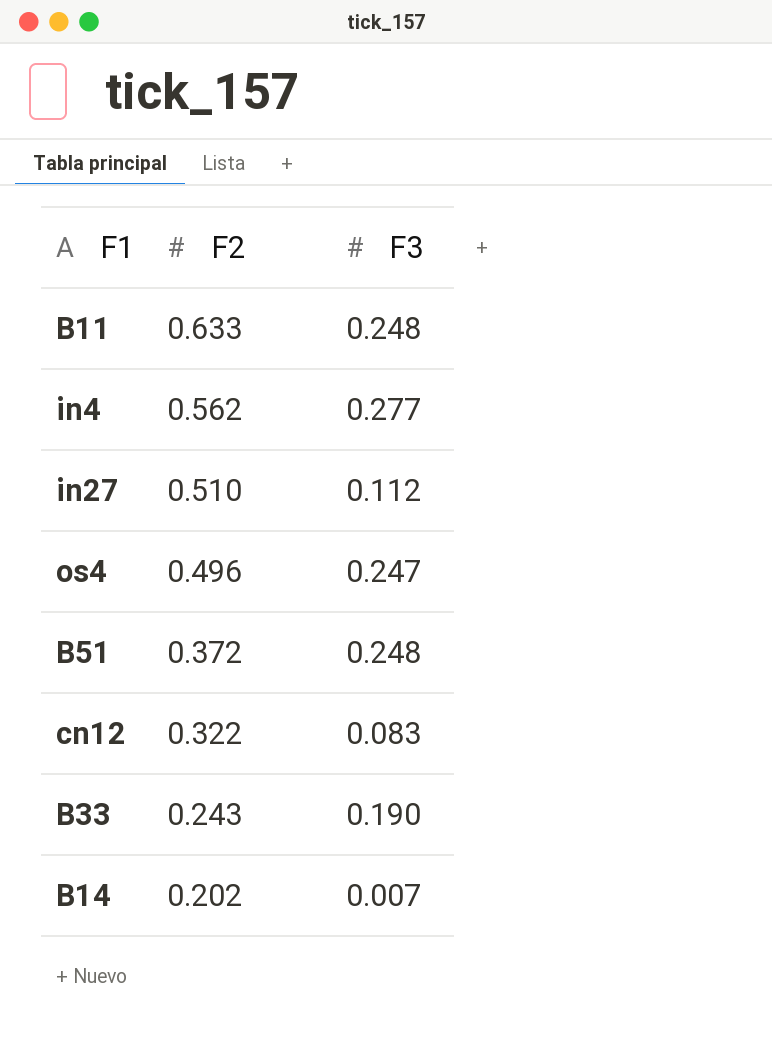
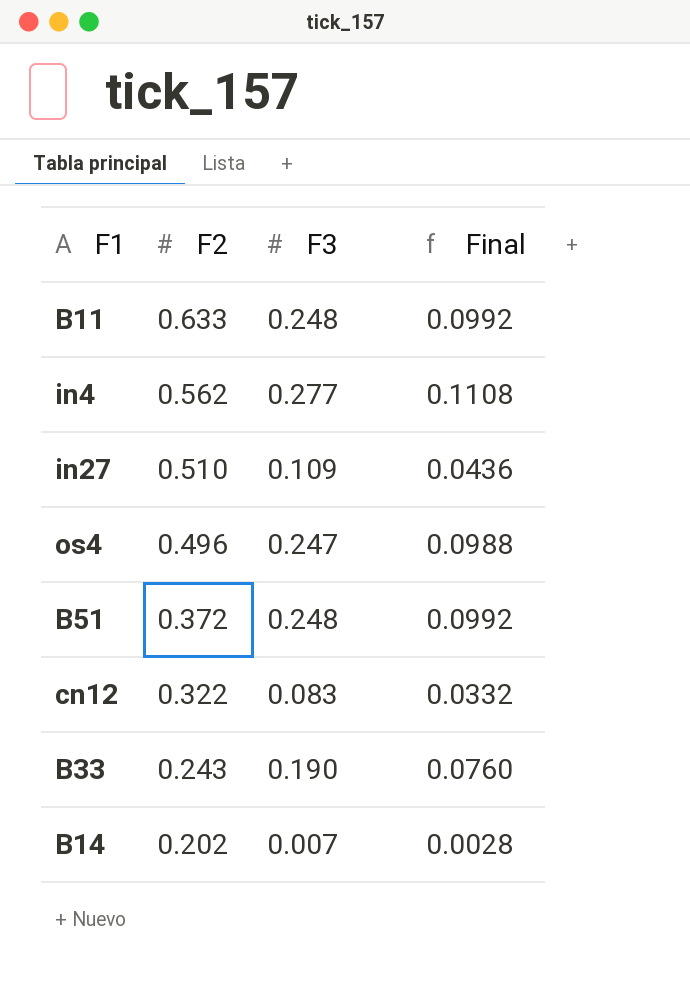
column Final | formula: none -> [F3] * 0.4
in27 | F3: 0.112 -> 0.109

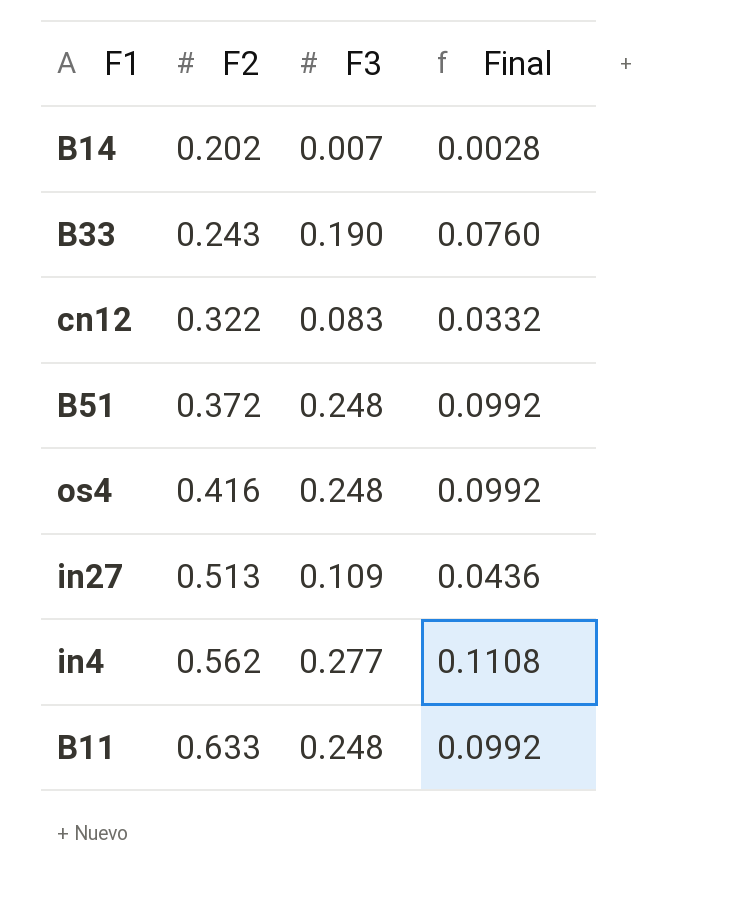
row order: F2 descending -> F2 ascending
os4 | F2: 0.496 -> 0.416
os4 | F3: 0.247 -> 0.248
os4 | Final: 0.0988 -> 0.0992
in27 | F2: 0.510 -> 0.513

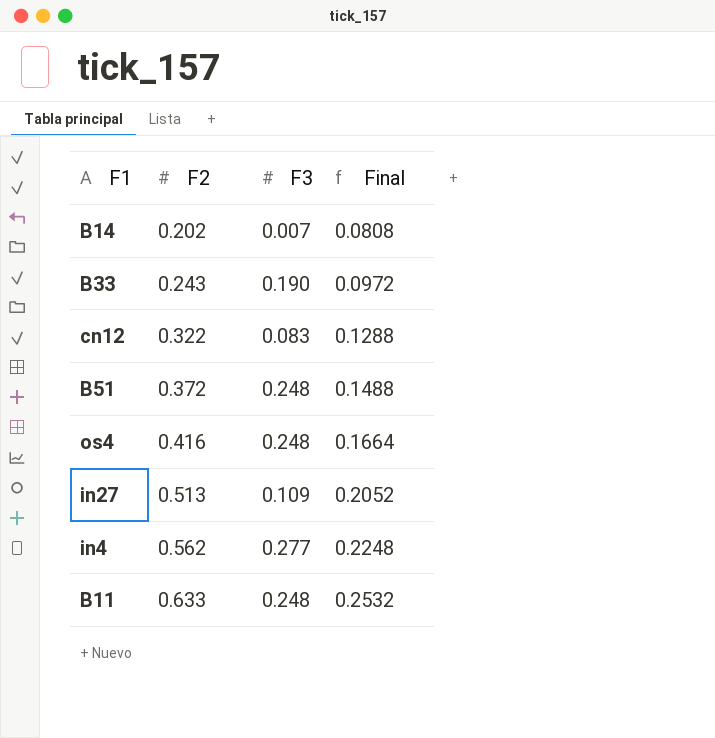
column Final | formula: [F3] * 0.4 -> [F2] * 0.4

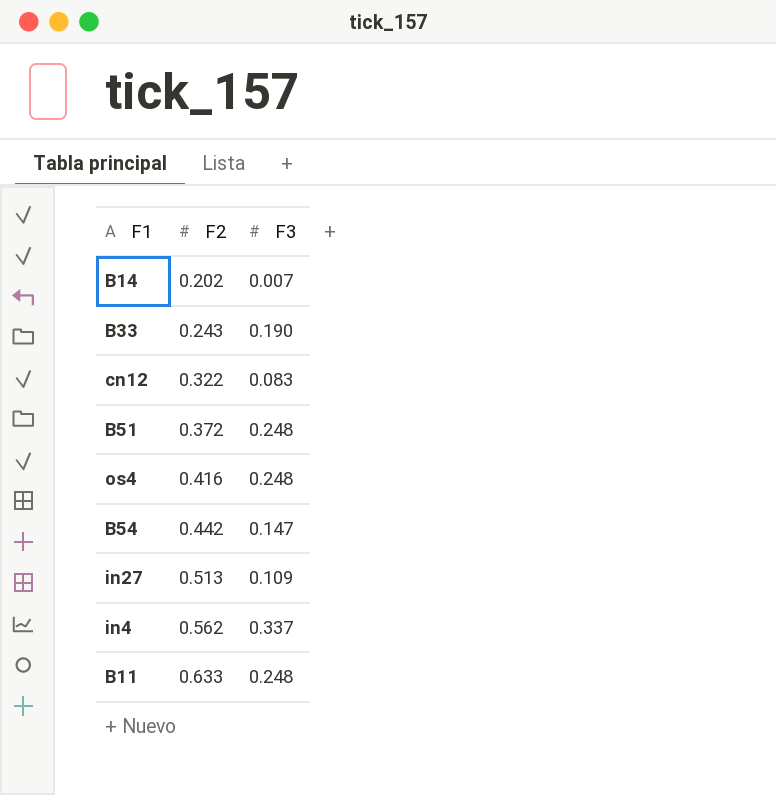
column Final | formula: [F2] * 0.4 -> none
row B54: none -> 0.442 | 0.147
in4 | F3: 0.277 -> 0.337

